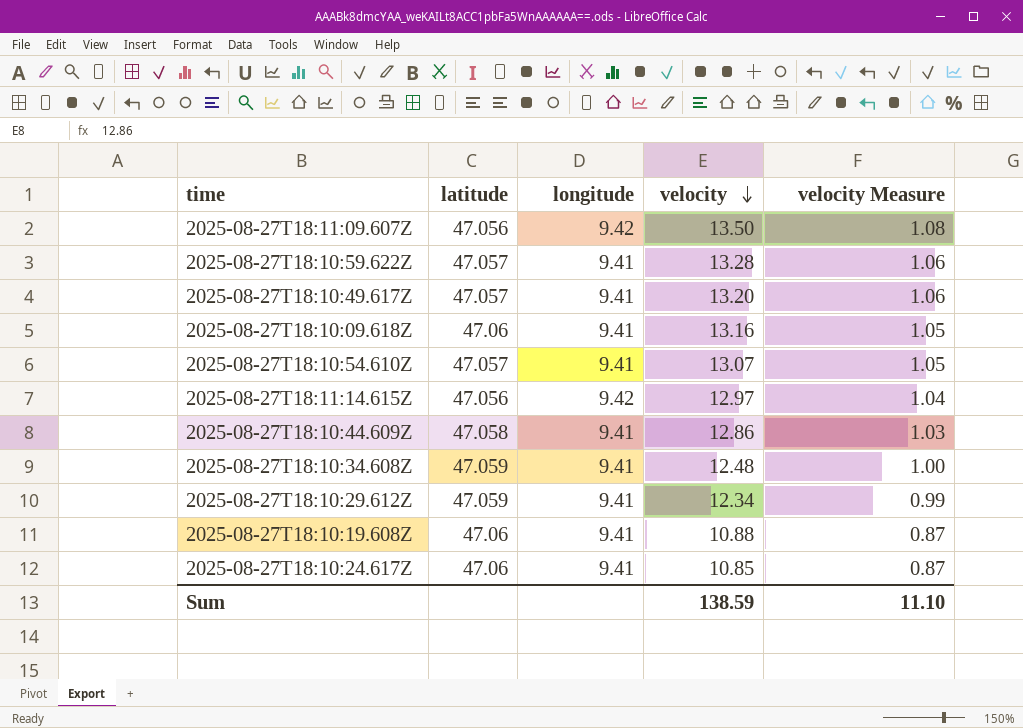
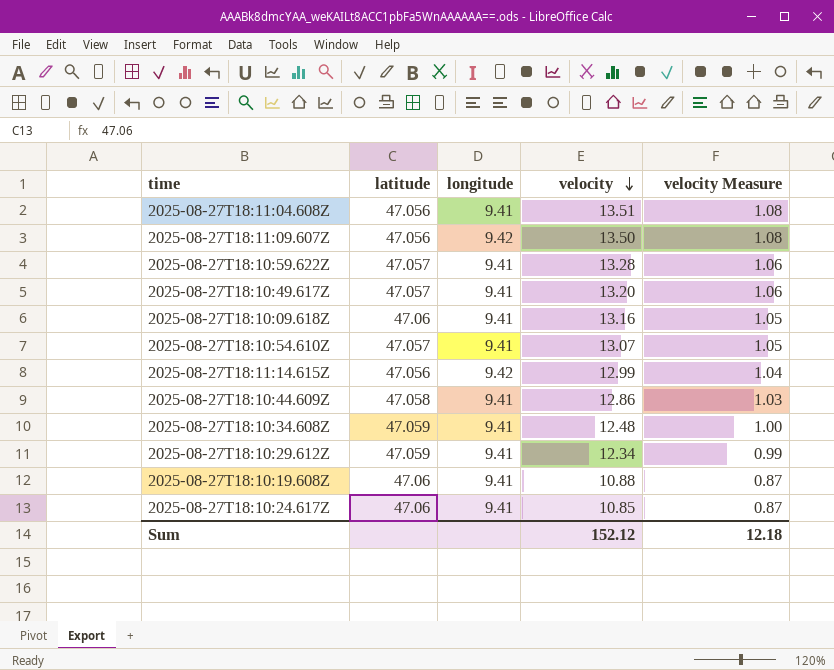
row 2025-08-27T18:11:04.608Z: none -> 47.056 | 9.41 | 13.51 | 1.08
2025-08-27T18:11:14.615Z | velocity: 12.97 -> 12.99
Sum | velocity: 138.59 -> 152.12
Sum | velocity Measure: 11.10 -> 12.18

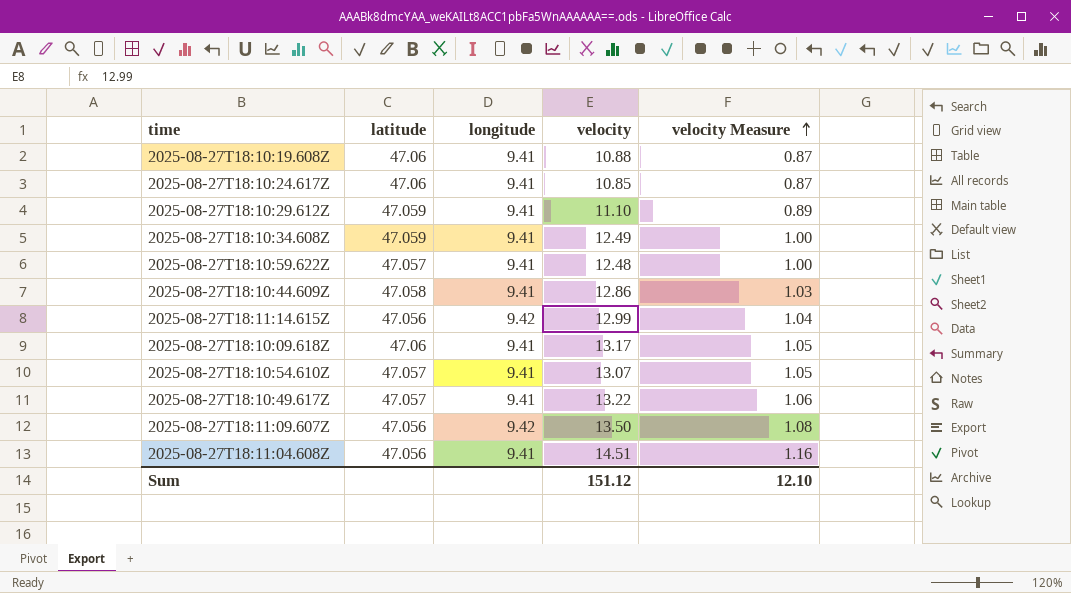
row order: velocity descending -> velocity Measure ascending
2025-08-27T18:10:29.612Z | velocity: 12.34 -> 11.10
2025-08-27T18:10:29.612Z | velocity Measure: 0.99 -> 0.89
2025-08-27T18:10:34.608Z | velocity: 12.48 -> 12.49
2025-08-27T18:10:59.622Z | velocity: 13.28 -> 12.48
2025-08-27T18:10:59.622Z | velocity Measure: 1.06 -> 1.00
2025-08-27T18:10:09.618Z | velocity: 13.16 -> 13.17
2025-08-27T18:10:49.617Z | velocity: 13.20 -> 13.22
2025-08-27T18:11:04.608Z | velocity: 13.51 -> 14.51
2025-08-27T18:11:04.608Z | velocity Measure: 1.08 -> 1.16
Sum | velocity: 152.12 -> 151.12
Sum | velocity Measure: 12.18 -> 12.10

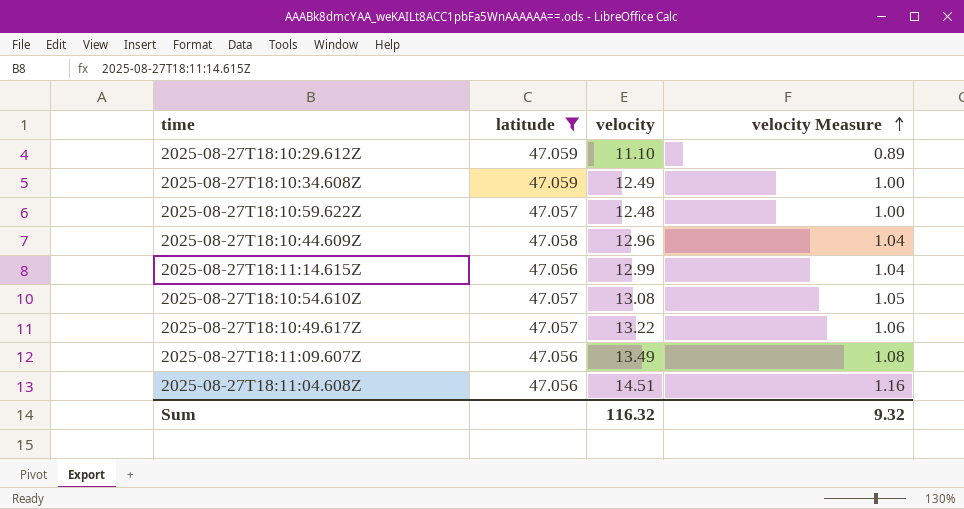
filter: none -> latitude != 47.06
column longitude | position: 3 -> none
2025-08-27T18:10:44.609Z | velocity: 12.86 -> 12.96
2025-08-27T18:10:44.609Z | velocity Measure: 1.03 -> 1.04
2025-08-27T18:10:54.610Z | velocity: 13.07 -> 13.08
2025-08-27T18:11:09.607Z | velocity: 13.50 -> 13.49
Sum | velocity: 151.12 -> 116.32
Sum | velocity Measure: 12.10 -> 9.32

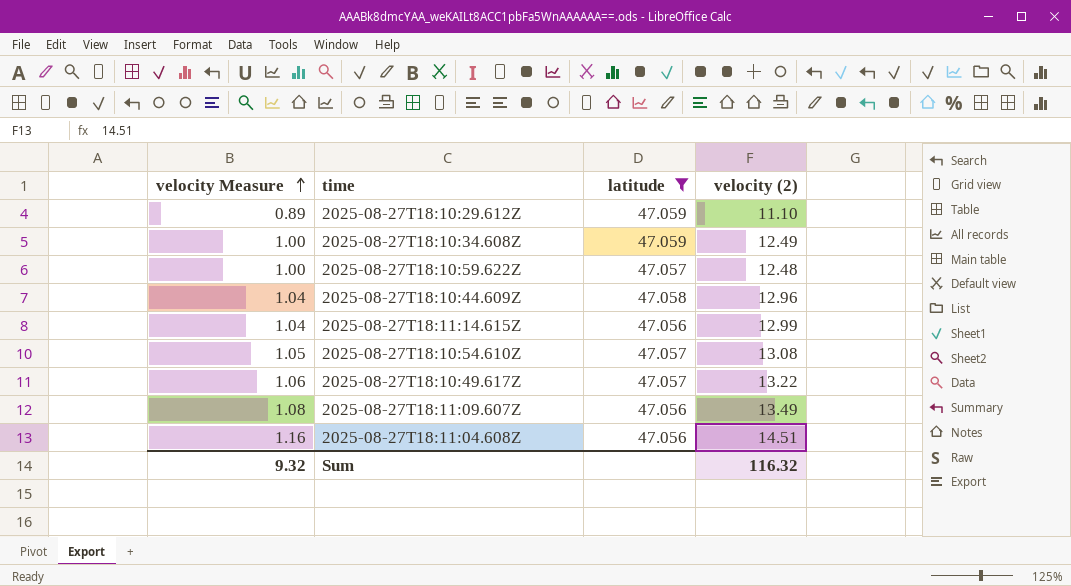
column velocity Measure | position: 4 -> 1
column name: velocity -> velocity (2)

